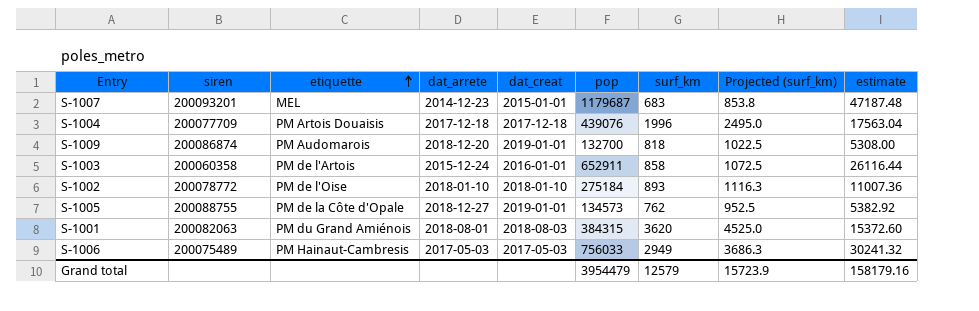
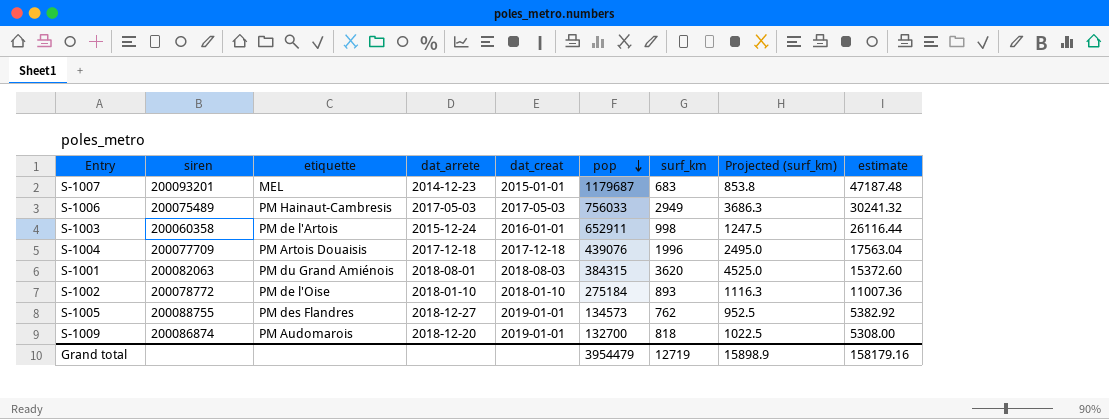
row order: etiquette ascending -> pop descending
S-1003 | surf_km: 858 -> 998
S-1003 | Projected (surf_km): 1072.5 -> 1247.5
S-1005 | etiquette: PM de la Côte d'Opale -> PM des Flandres
Grand total | surf_km: 12579 -> 12719
Grand total | Projected (surf_km): 15723.9 -> 15898.9

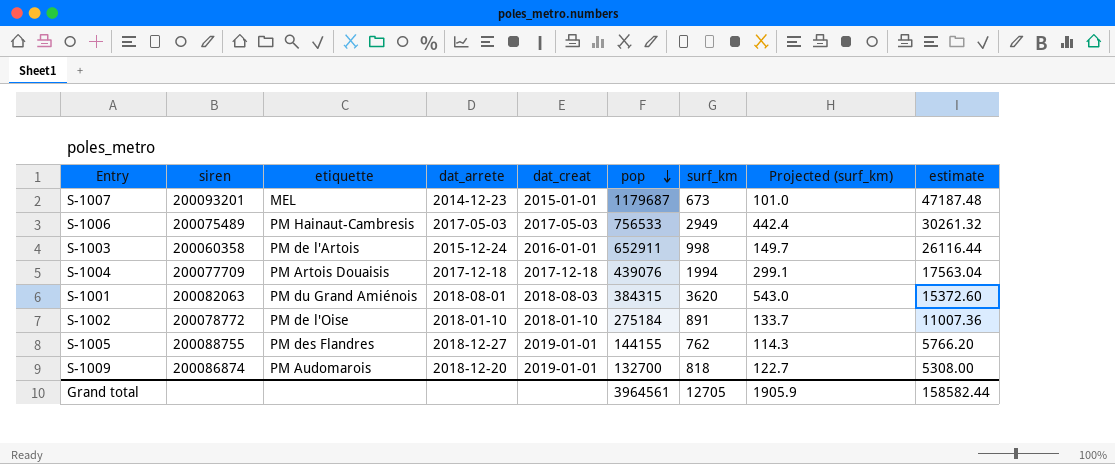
column Projected (surf_km) | formula: [surf_km] * 1.25 -> [surf_km] * 0.15
S-1007 | surf_km: 683 -> 673
S-1006 | pop: 756033 -> 756533
S-1006 | estimate: 30241.32 -> 30261.32
S-1004 | surf_km: 1996 -> 1994
S-1002 | surf_km: 893 -> 891
S-1005 | pop: 134573 -> 144155
S-1005 | estimate: 5382.92 -> 5766.20
Grand total | pop: 3954479 -> 3964561
Grand total | surf_km: 12719 -> 12705
Grand total | Projected (surf_km): 15898.9 -> 1905.9
Grand total | estimate: 158179.16 -> 158582.44

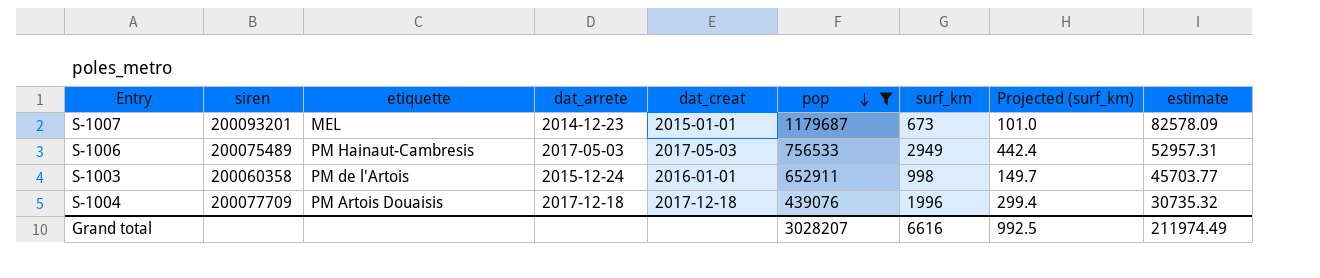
filter: none -> pop >= 439076
column estimate | formula: [pop] * 0.04 -> [pop] * 0.07
S-1004 | surf_km: 1994 -> 1996
S-1004 | Projected (surf_km): 299.1 -> 299.4
Grand total | pop: 3964561 -> 3028207
Grand total | surf_km: 12705 -> 6616
Grand total | Projected (surf_km): 1905.9 -> 992.5
Grand total | estimate: 158582.44 -> 211974.49

